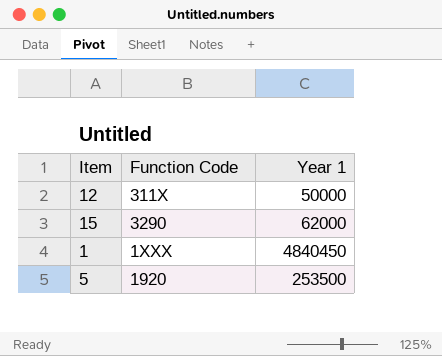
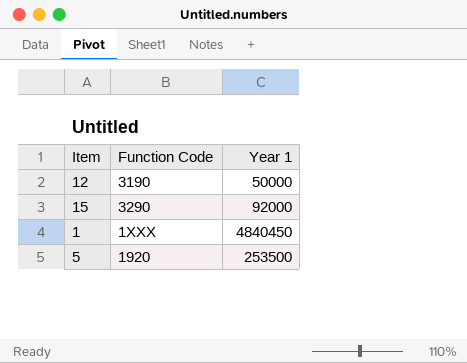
12 | Function Code: 311X -> 3190
15 | Year 1: 62000 -> 92000

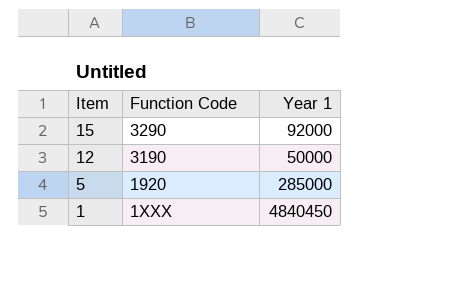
row order: none -> Item descending
5 | Year 1: 253500 -> 285000

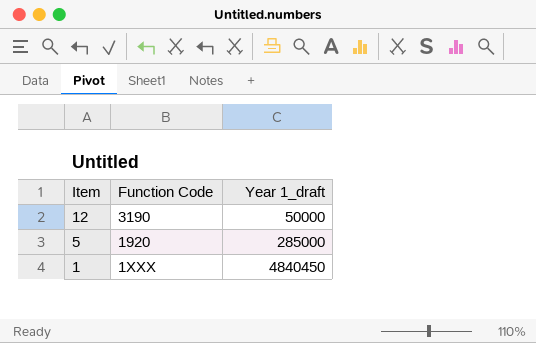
column name: Year 1 -> Year 1_draft
row 15: 3290 | 92000 -> none

